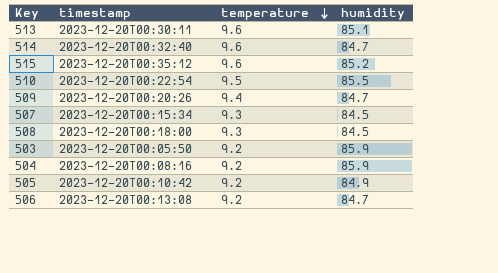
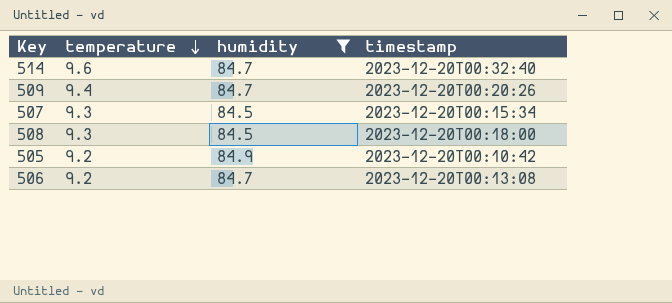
filter: none -> humidity <= 84.9
column timestamp | position: 2 -> 4

